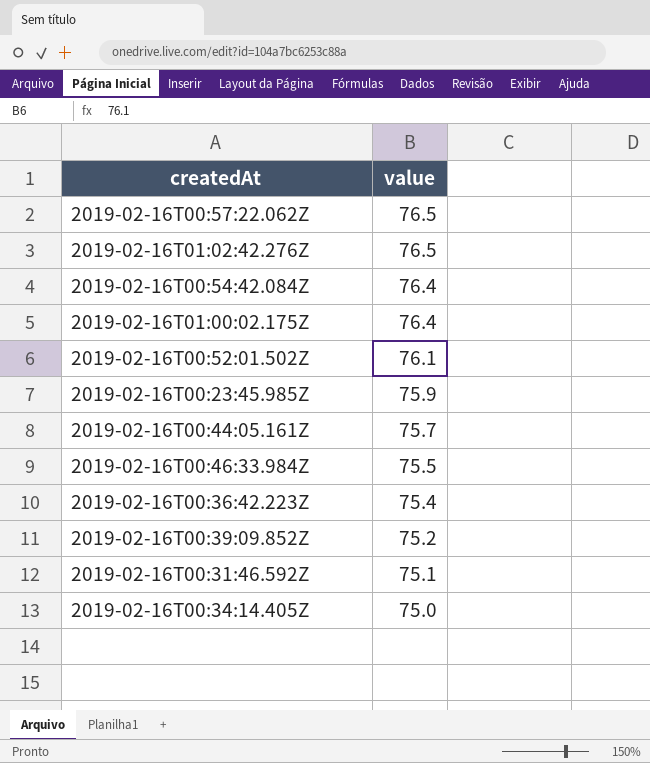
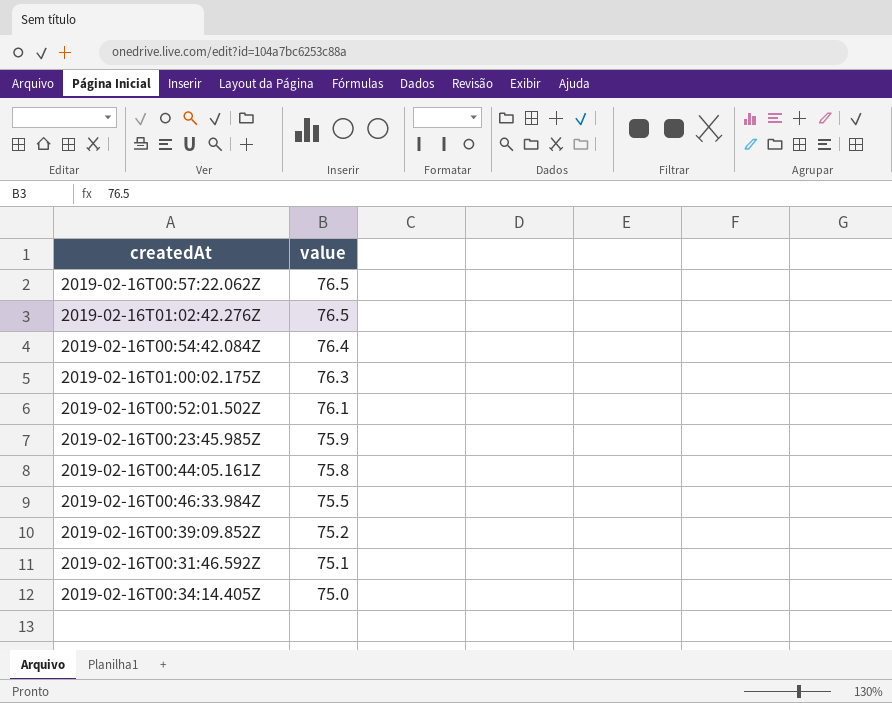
row 2019-02-16T00:36:42.223Z: 75.4 -> none
2019-02-16T01:00:02.175Z | value: 76.4 -> 76.3
2019-02-16T00:44:05.161Z | value: 75.7 -> 75.8

